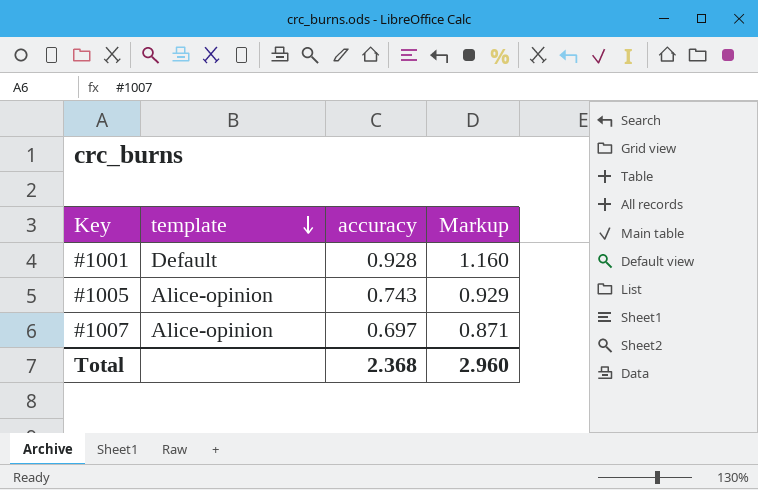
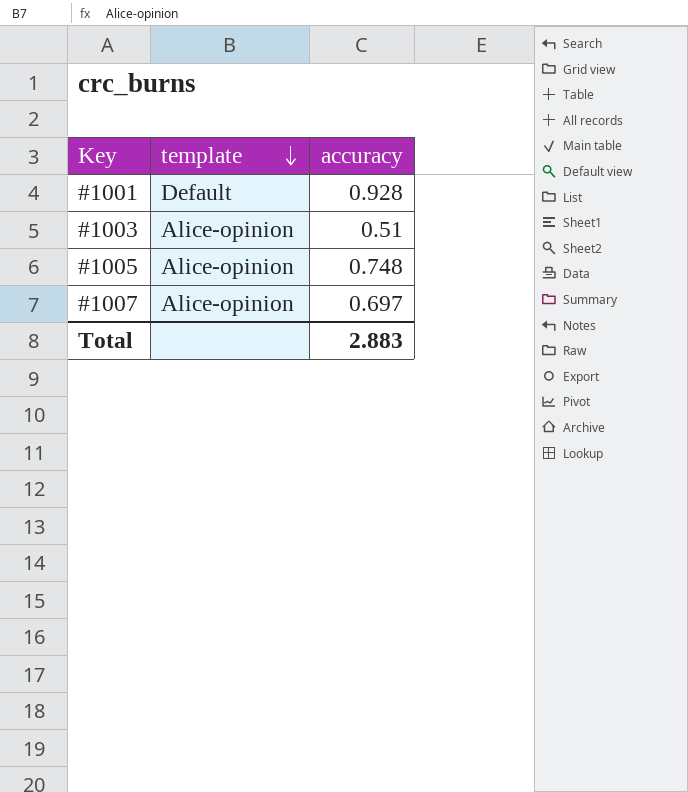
column Markup | formula: [accuracy] * 1.25 -> none
row #1003: none -> Alice-opinion | 0.51
#1005 | accuracy: 0.743 -> 0.748
Total | accuracy: 2.368 -> 2.883

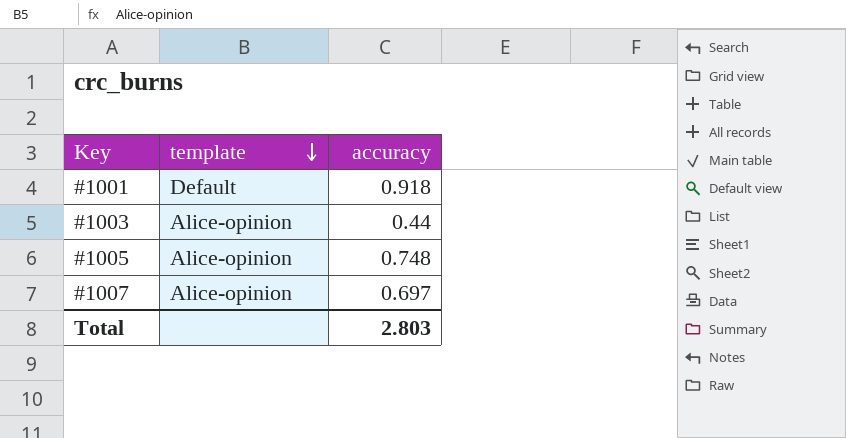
#1001 | accuracy: 0.928 -> 0.918
#1003 | accuracy: 0.51 -> 0.44
Total | accuracy: 2.883 -> 2.803

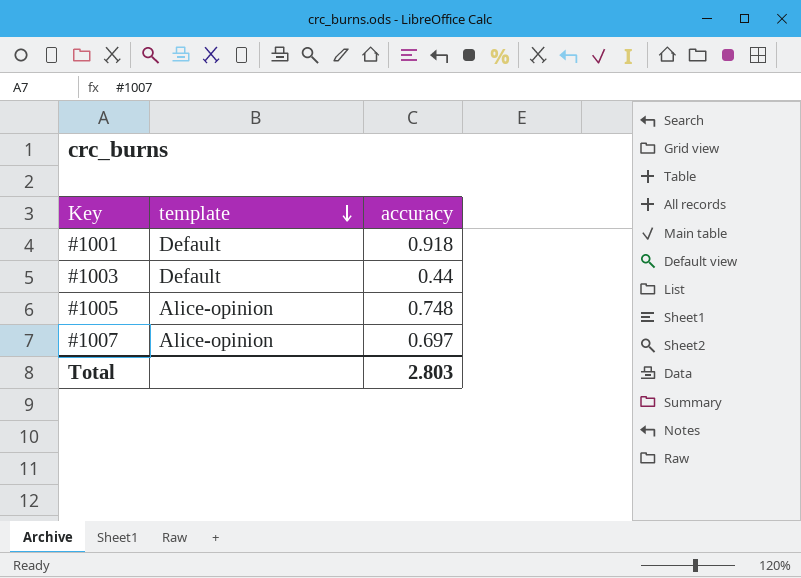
#1003 | template: Alice-opinion -> Default

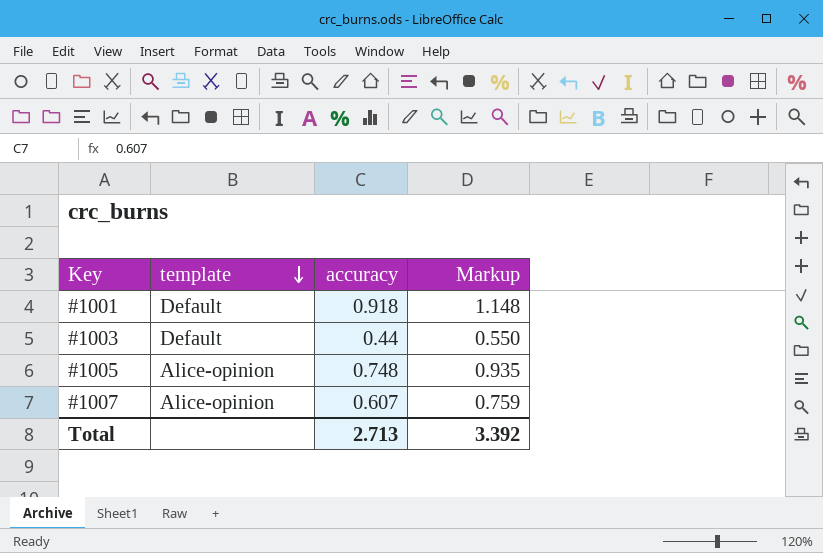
column Markup | formula: none -> [accuracy] * 1.25
#1007 | accuracy: 0.697 -> 0.607
Total | accuracy: 2.803 -> 2.713

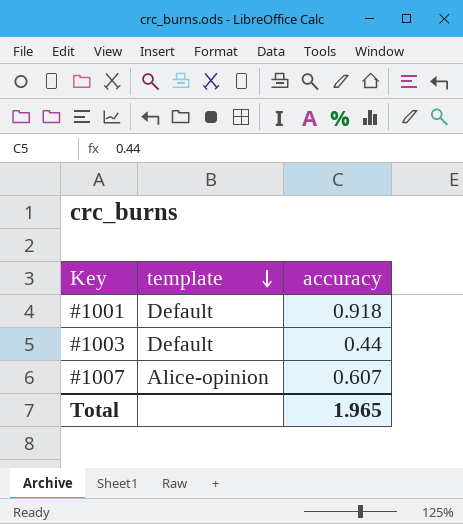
column Markup | formula: [accuracy] * 1.25 -> none
row #1005: Alice-opinion | 0.748 | 0.935 -> none
Total | accuracy: 2.713 -> 1.965

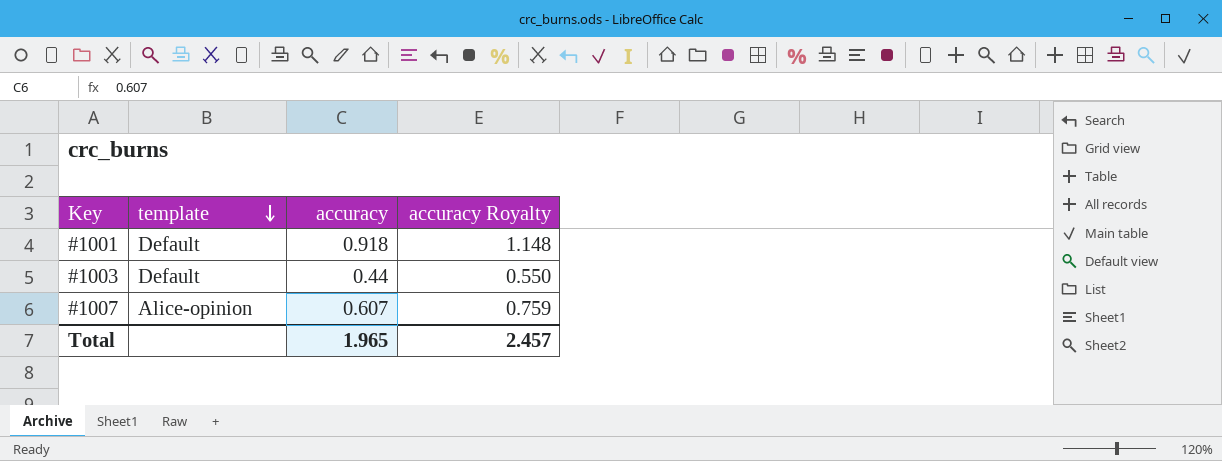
column accuracy Royalty | formula: none -> [accuracy] * 1.25

